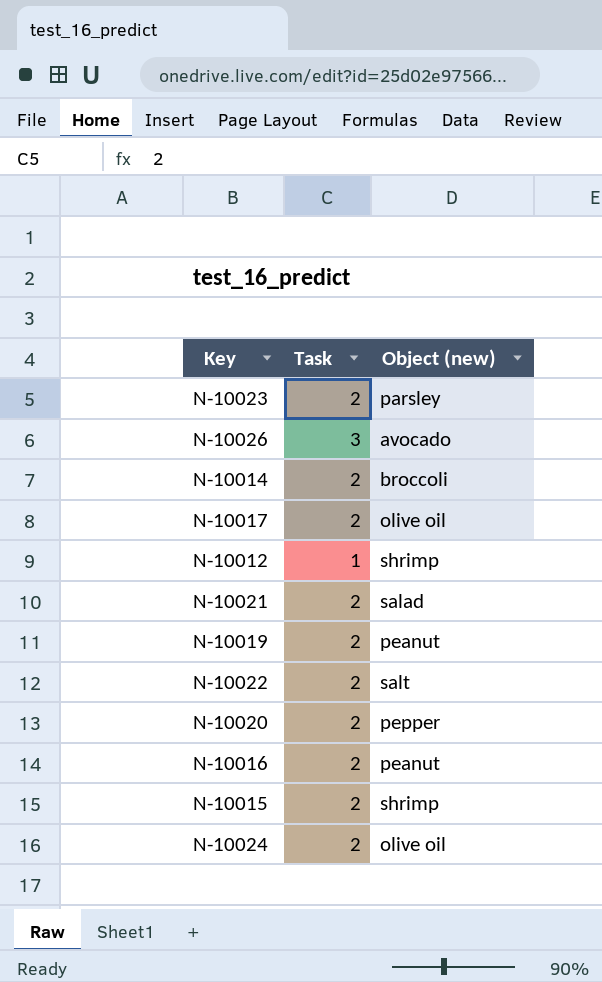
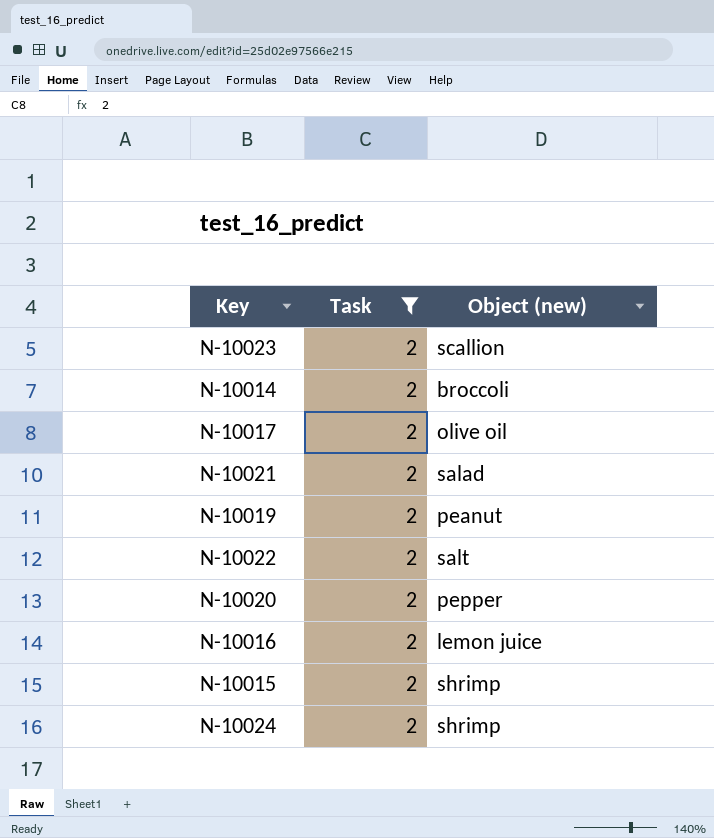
filter: none -> Task = 2
N-10023 | Object (new): parsley -> scallion
N-10016 | Object (new): peanut -> lemon juice
N-10024 | Object (new): olive oil -> shrimp

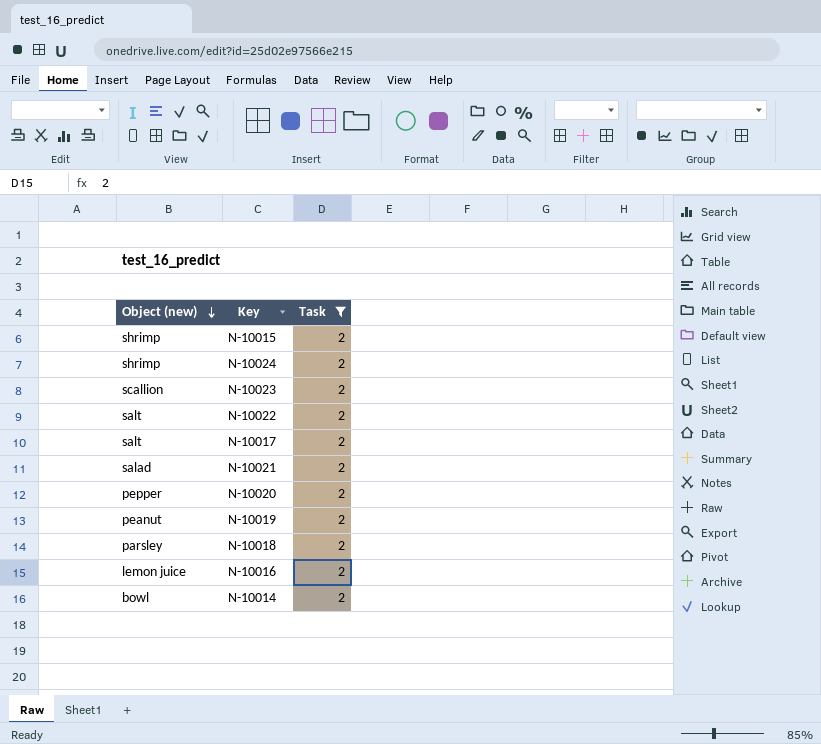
row order: none -> Object (new) descending
column Object (new) | position: 3 -> 1
N-10017 | Object (new): olive oil -> salt
row N-10018: none -> parsley | 2
N-10014 | Object (new): broccoli -> bowl

